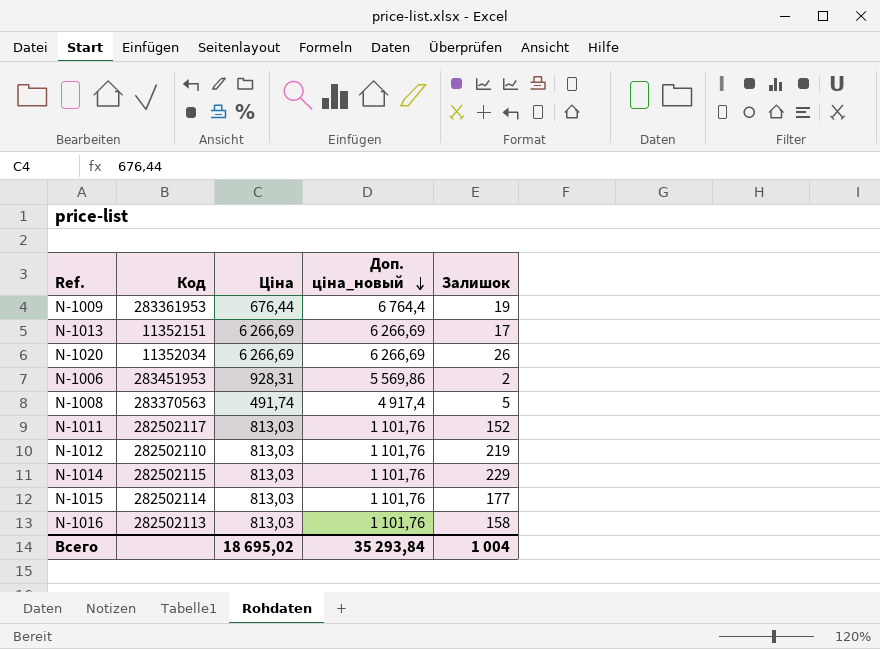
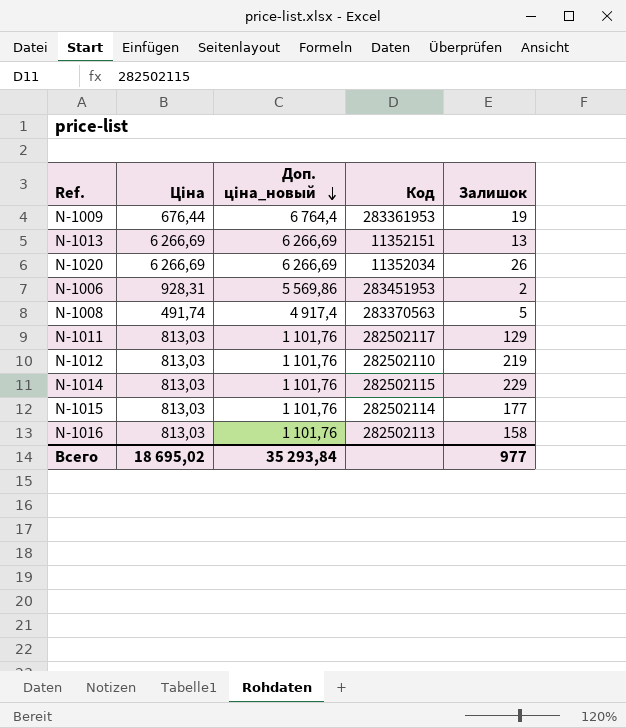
column Код | position: 2 -> 4
N-1013 | Залишок: 17 -> 13
N-1011 | Залишок: 152 -> 129
Всего | Залишок: 1 004 -> 977

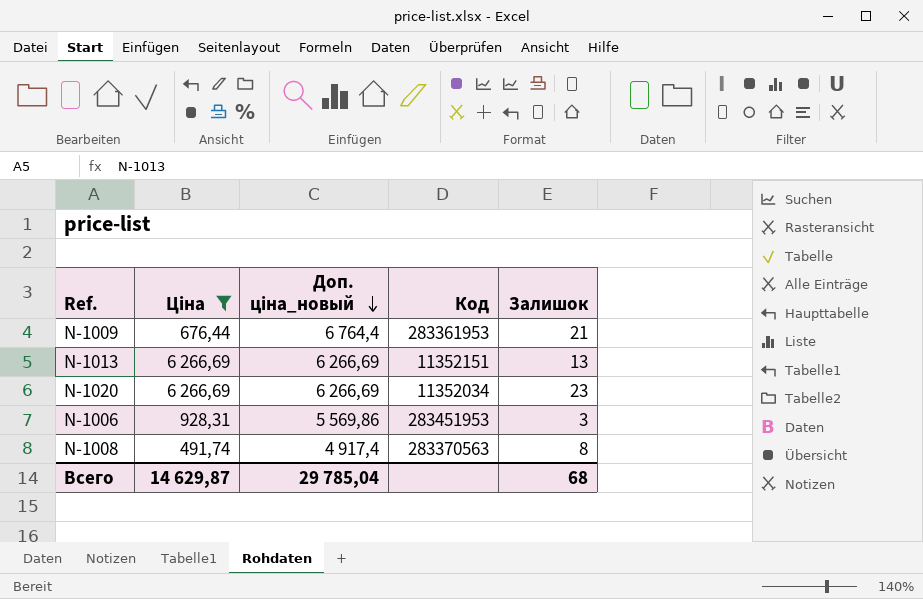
filter: none -> Ціна != 813,03
N-1009 | Залишок: 19 -> 21
N-1020 | Залишок: 26 -> 23
N-1006 | Залишок: 2 -> 3
N-1008 | Залишок: 5 -> 8
Всего | Ціна: 18 695,02 -> 14 629,87
Всего | Доп. ціна_новый: 35 293,84 -> 29 785,04
Всего | Залишок: 977 -> 68

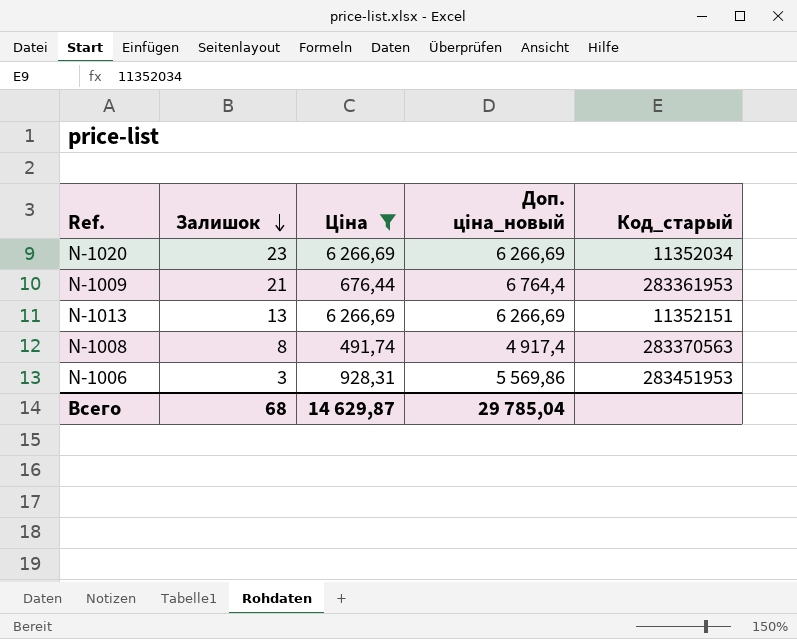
row order: Доп. ціна_новый descending -> Залишок descending
column Залишок | position: 5 -> 2
column name: Код -> Код_старый

